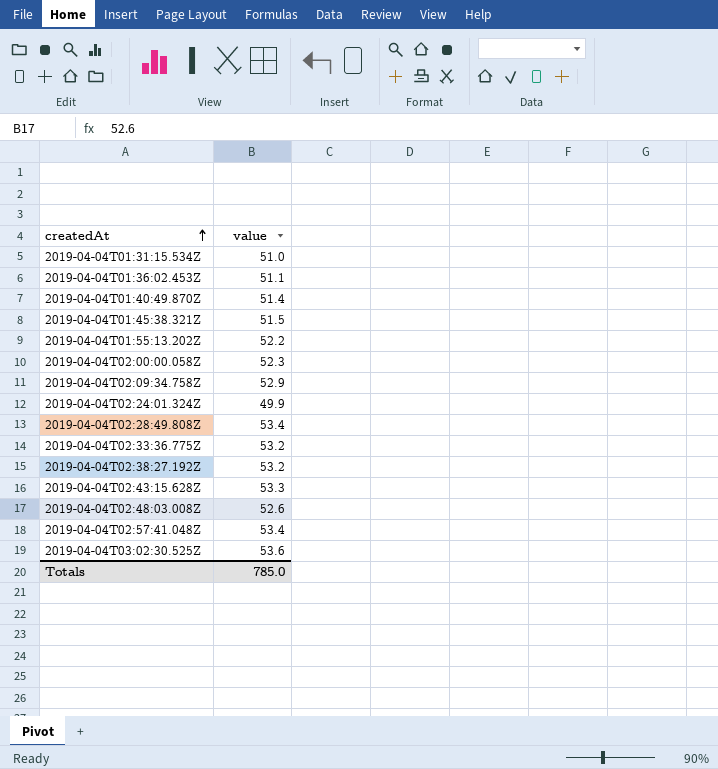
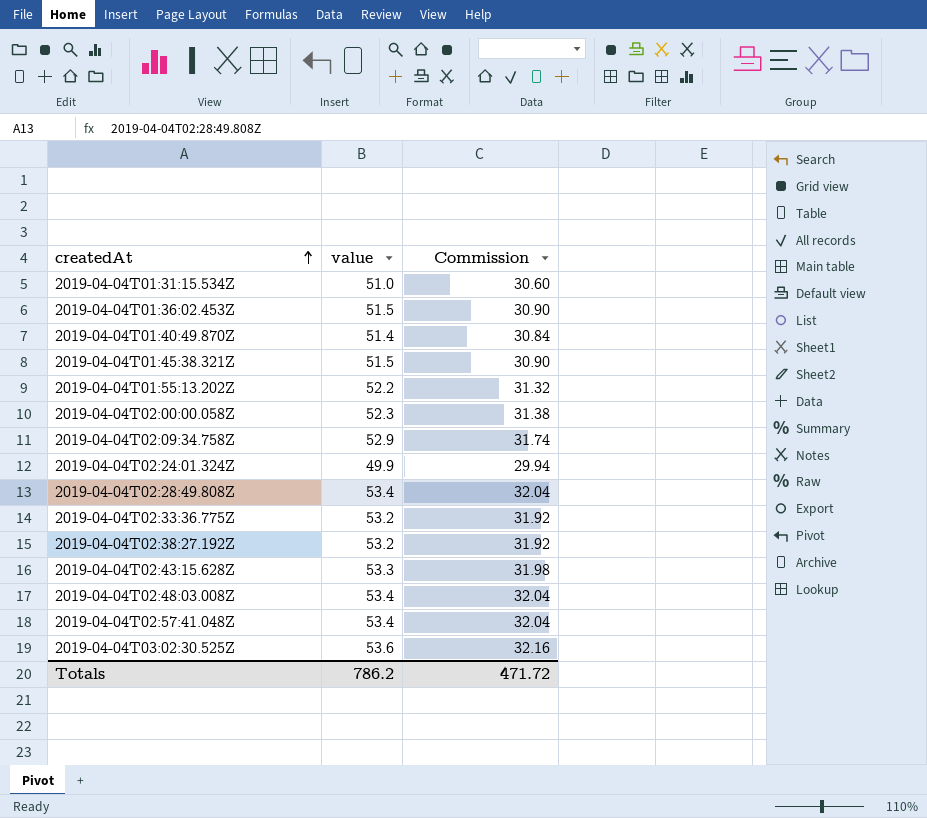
column Commission | formula: none -> [value] * 0.6
2019-04-04T01:36:02.453Z | value: 51.1 -> 51.5
2019-04-04T02:48:03.008Z | value: 52.6 -> 53.4
Totals | value: 785.0 -> 786.2

